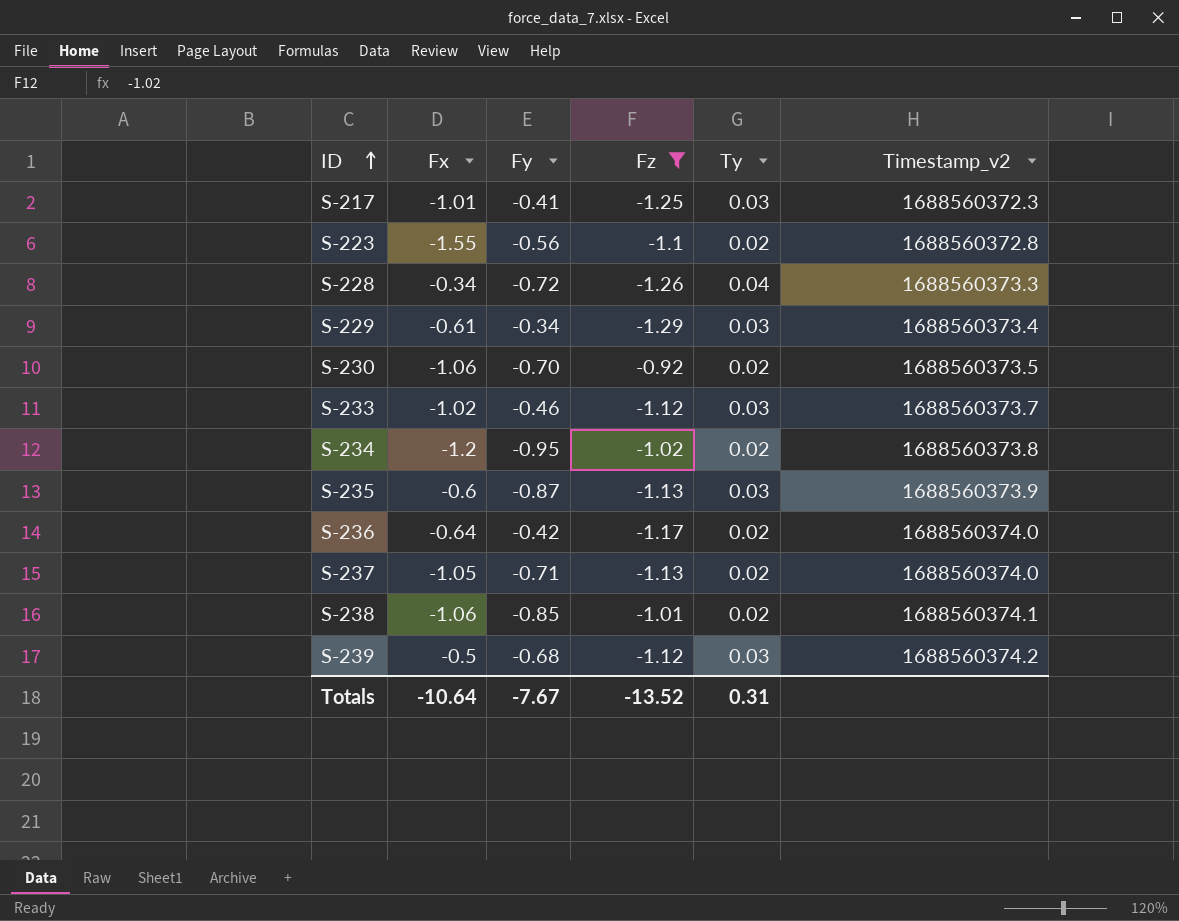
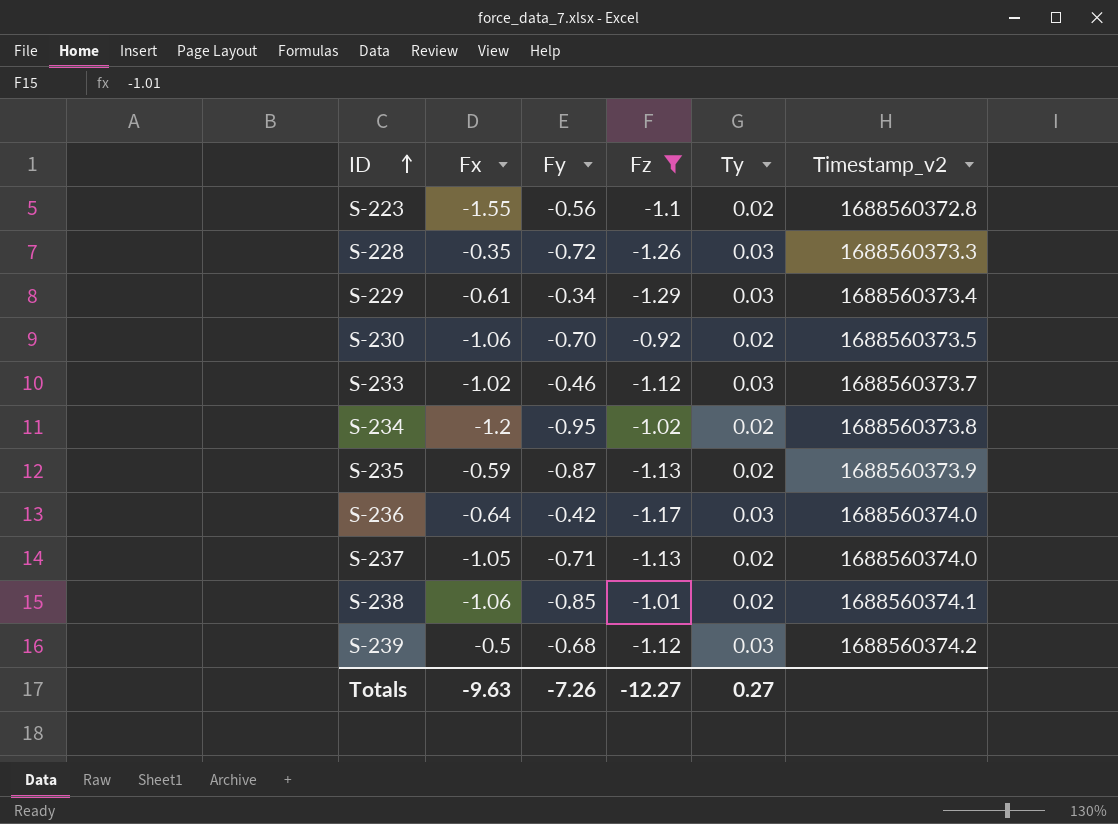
row S-217: -1.01 | -0.41 | -1.25 | 0.03 | 1688560372.3 -> none
S-228 | Fx: -0.34 -> -0.35
S-228 | Ty: 0.04 -> 0.03
S-235 | Fx: -0.6 -> -0.59
S-235 | Ty: 0.03 -> 0.02
S-236 | Ty: 0.02 -> 0.03
Totals | Fx: -10.64 -> -9.63
Totals | Fy: -7.67 -> -7.26
Totals | Fz: -13.52 -> -12.27
Totals | Ty: 0.31 -> 0.27

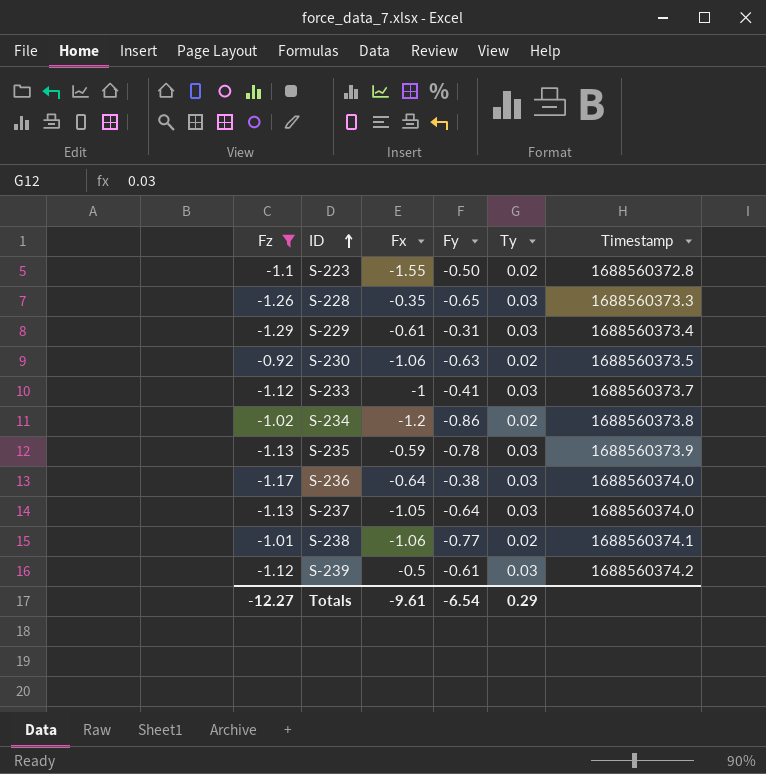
column Fz | position: 4 -> 1
column name: Timestamp_v2 -> Timestamp
S-223 | Fy: -0.56 -> -0.50
S-228 | Fy: -0.72 -> -0.65
S-229 | Fy: -0.34 -> -0.31
S-230 | Fy: -0.70 -> -0.63
S-233 | Fx: -1.02 -> -1
S-233 | Fy: -0.46 -> -0.41
S-234 | Fy: -0.95 -> -0.86
S-235 | Fy: -0.87 -> -0.78
S-235 | Ty: 0.02 -> 0.03
S-236 | Fy: -0.42 -> -0.38
S-237 | Fy: -0.71 -> -0.64
S-237 | Ty: 0.02 -> 0.03
S-238 | Fy: -0.85 -> -0.77
S-239 | Fy: -0.68 -> -0.61
Totals | Fx: -9.63 -> -9.61
Totals | Fy: -7.26 -> -6.54
Totals | Ty: 0.27 -> 0.29

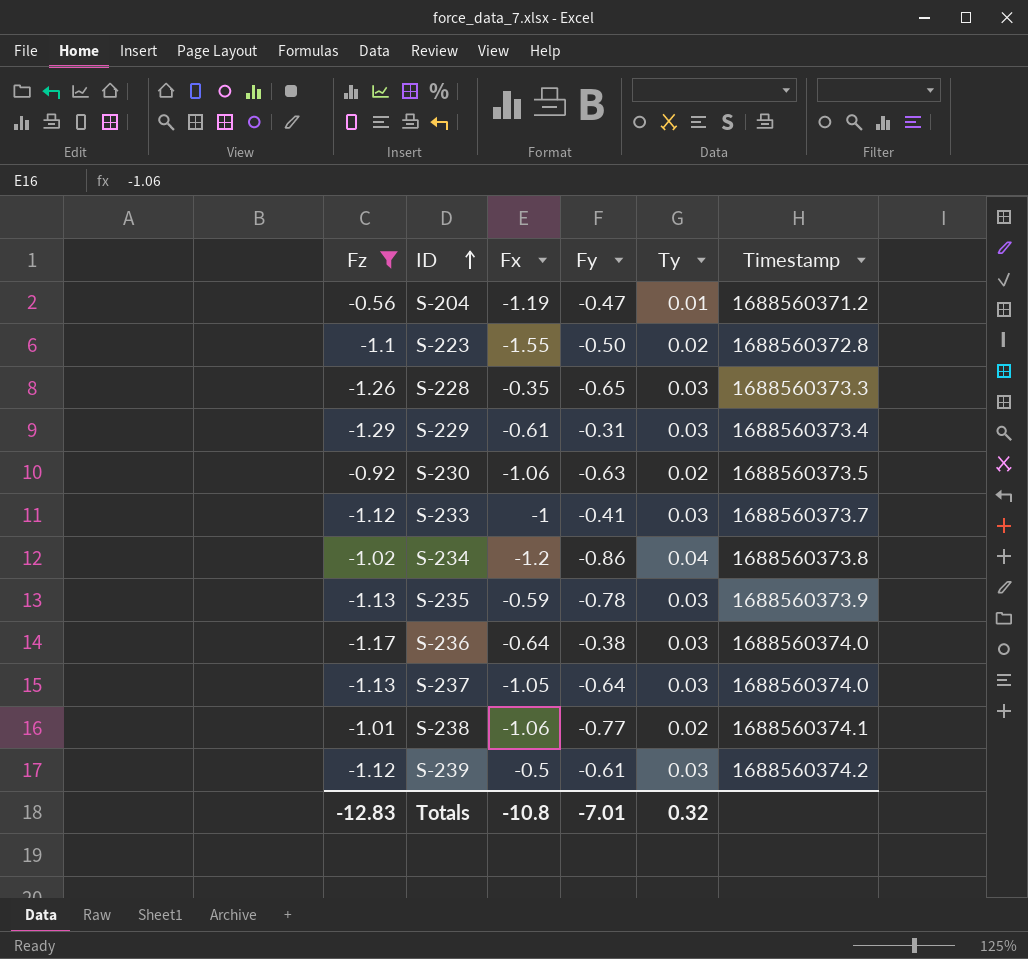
row S-204: none -> -0.56 | -1.19 | -0.47 | 0.01 | 1688560371.2
S-234 | Ty: 0.02 -> 0.04
Totals | Fz: -12.27 -> -12.83
Totals | Fx: -9.61 -> -10.8
Totals | Fy: -6.54 -> -7.01
Totals | Ty: 0.29 -> 0.32

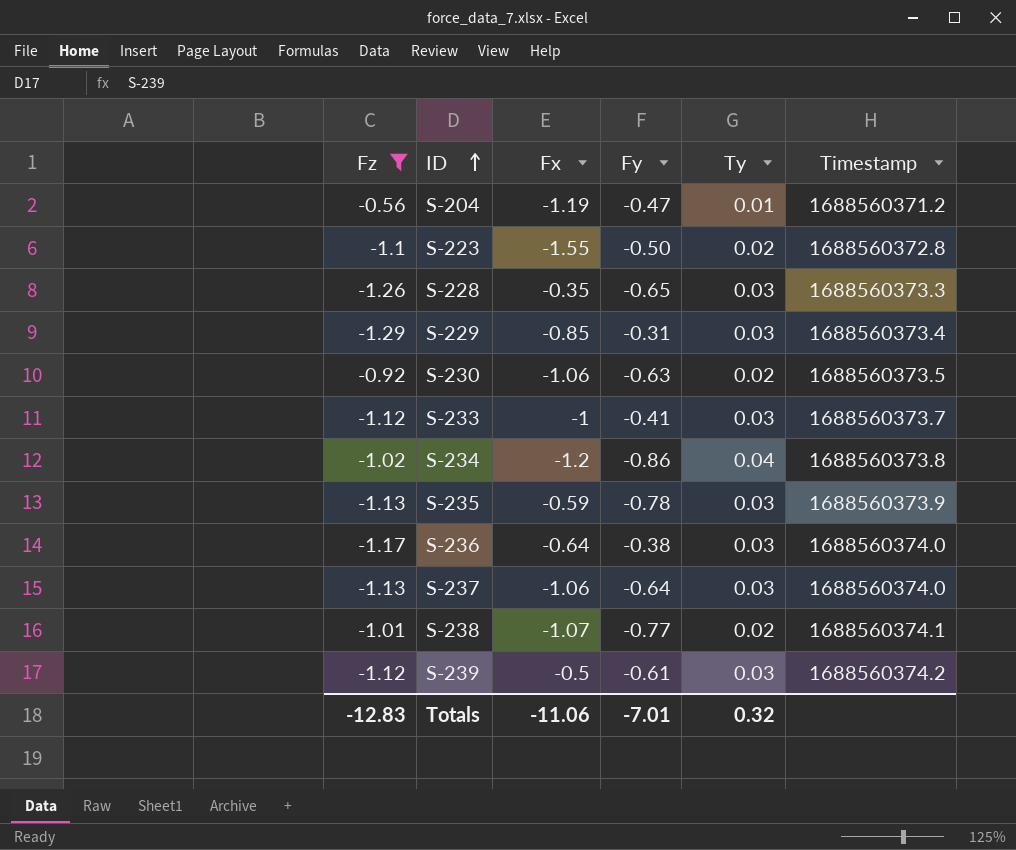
S-229 | Fx: -0.61 -> -0.85
S-237 | Fx: -1.05 -> -1.06
S-238 | Fx: -1.06 -> -1.07
Totals | Fx: -10.8 -> -11.06

